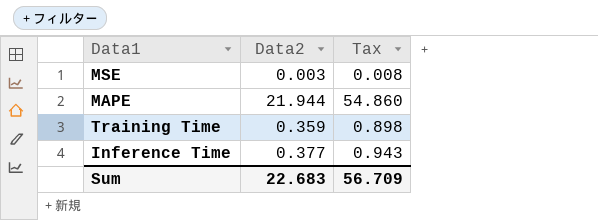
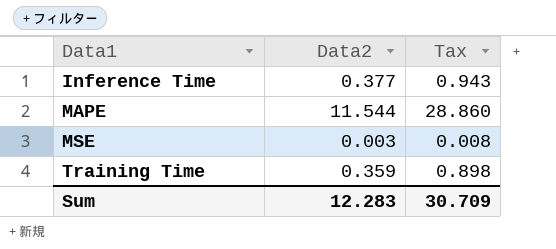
row order: none -> Data1 ascending
MAPE | Data2: 21.944 -> 11.544
MAPE | Tax: 54.860 -> 28.860
Sum | Data2: 22.683 -> 12.283
Sum | Tax: 56.709 -> 30.709

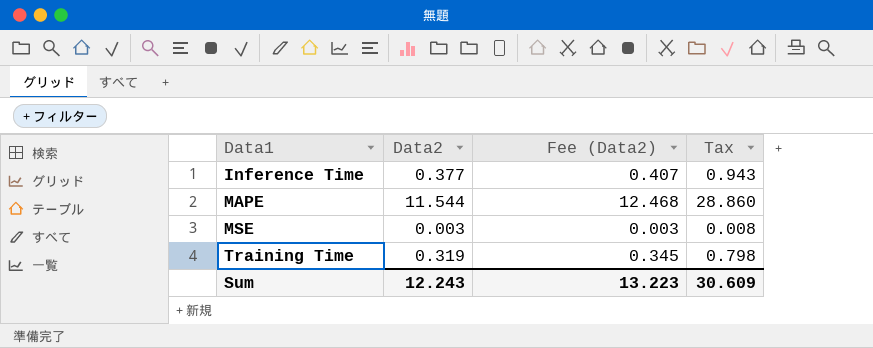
column Fee (Data2) | formula: none -> [Data2] * 1.08
Training Time | Data2: 0.359 -> 0.319
Training Time | Tax: 0.898 -> 0.798
Sum | Data2: 12.283 -> 12.243
Sum | Tax: 30.709 -> 30.609

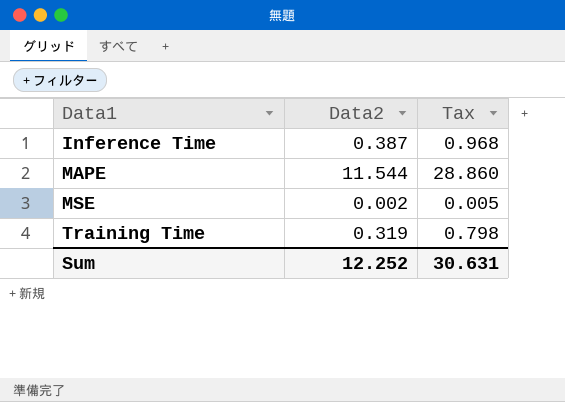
column Fee (Data2) | formula: [Data2] * 1.08 -> none
Inference Time | Data2: 0.377 -> 0.387
Inference Time | Tax: 0.943 -> 0.968
MSE | Data2: 0.003 -> 0.002
MSE | Tax: 0.008 -> 0.005
Sum | Data2: 12.243 -> 12.252
Sum | Tax: 30.609 -> 30.631

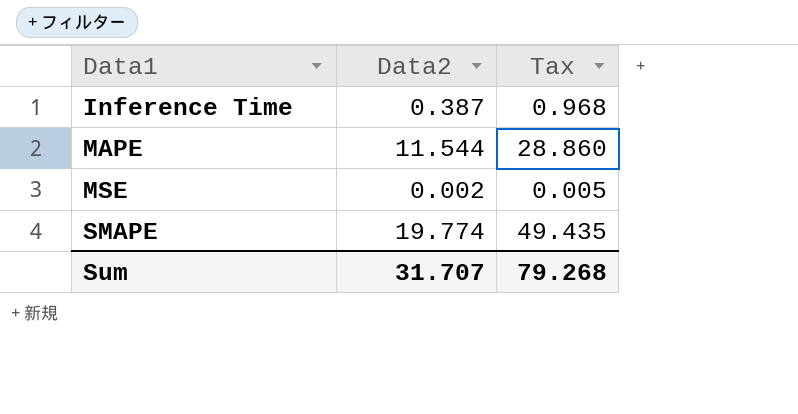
row Training Time: 0.319 | 0.798 -> none
row SMAPE: none -> 19.774 | 49.435
Sum | Data2: 12.252 -> 31.707
Sum | Tax: 30.631 -> 79.268

